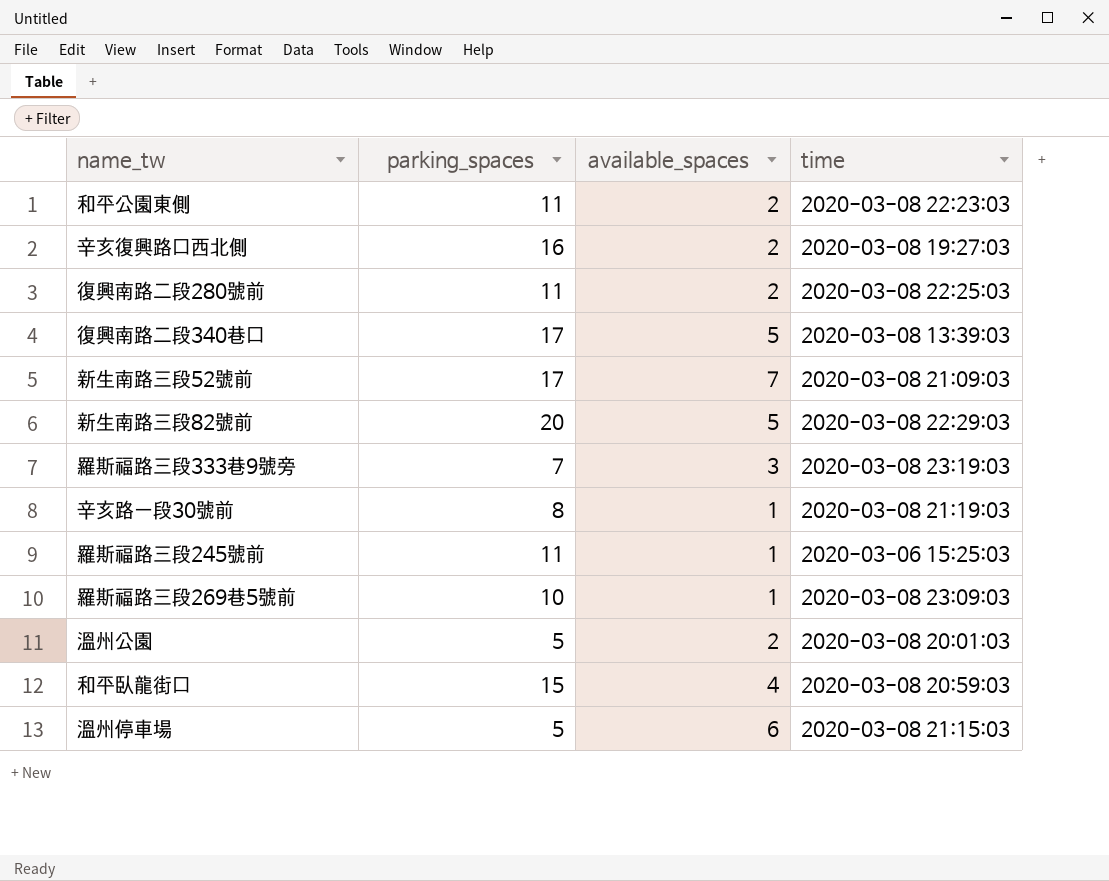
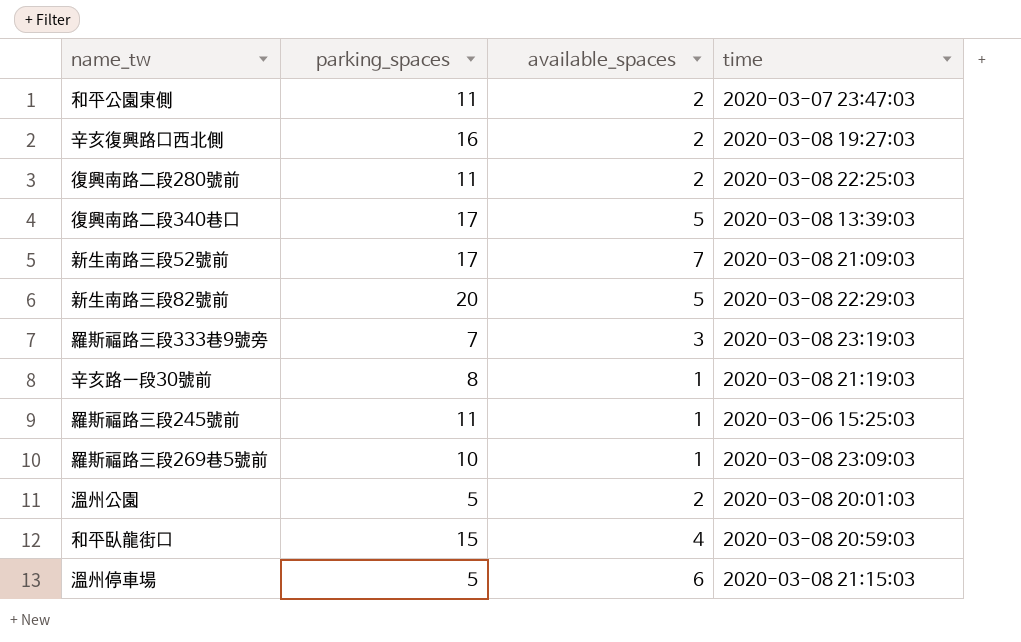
和平公園東側 | time: 2020-03-08 22:23:03 -> 2020-03-07 23:47:03

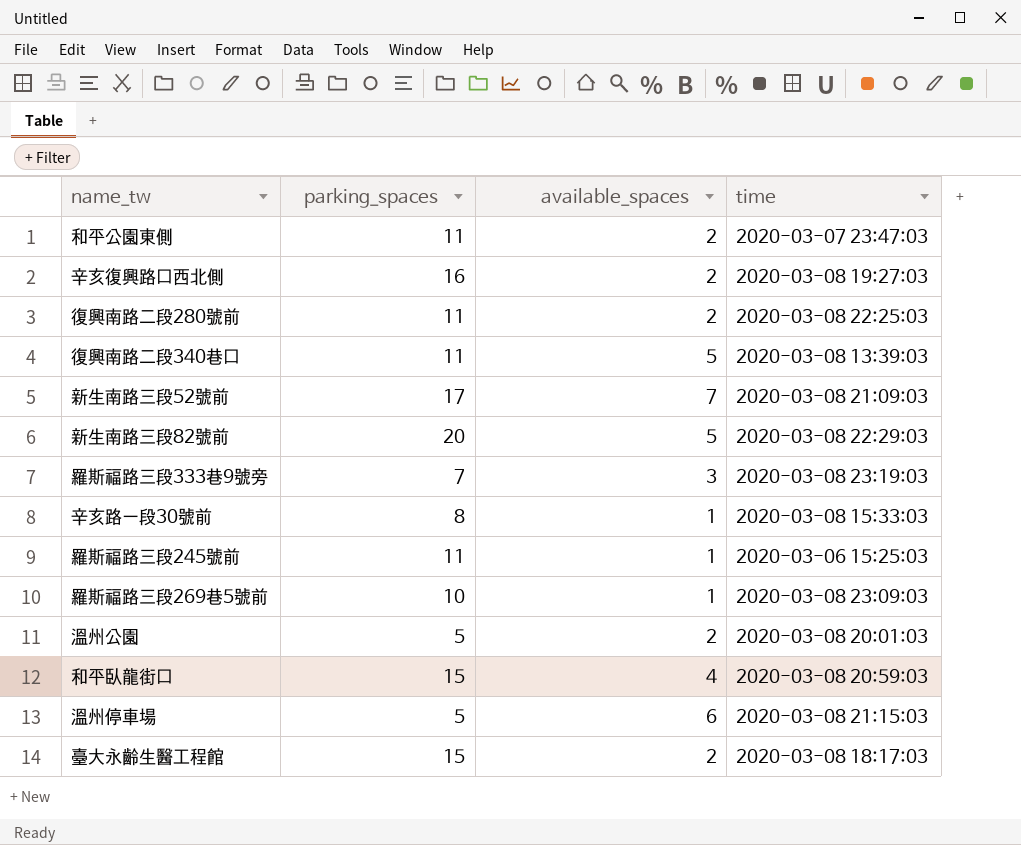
復興南路二段340巷口 | parking_spaces: 17 -> 11
辛亥路一段30號前 | time: 2020-03-08 21:19:03 -> 2020-03-08 15:33:03
row 臺大永齡生醫工程館: none -> 15 | 2 | 2020-03-08 18:17:03

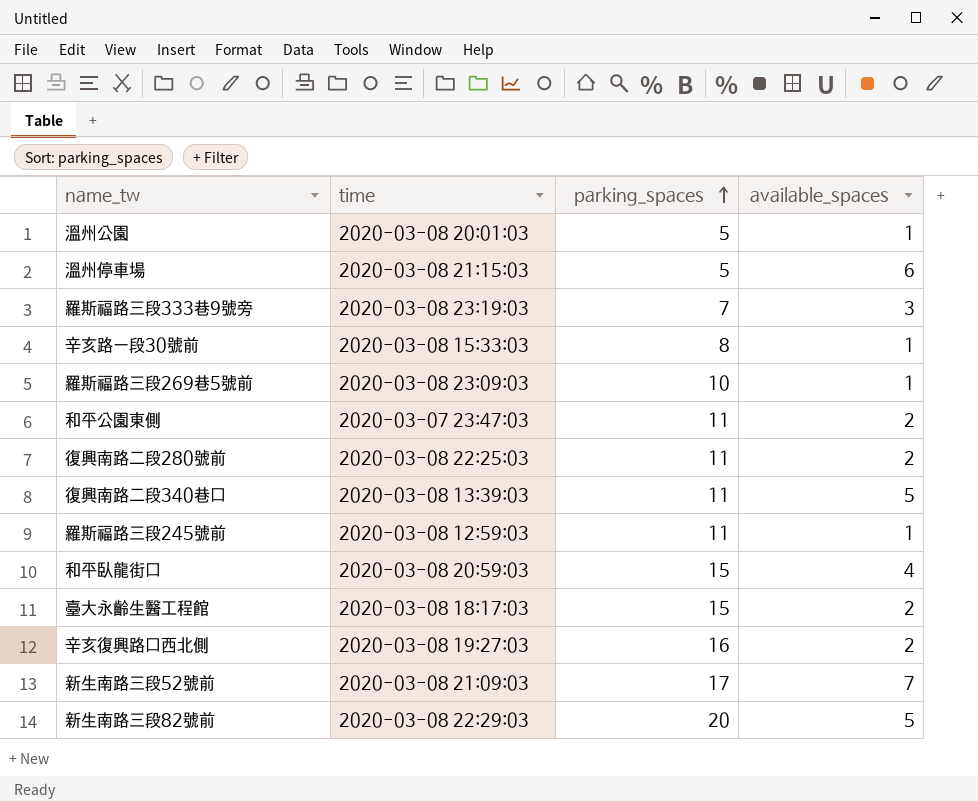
row order: none -> parking_spaces ascending
column time | position: 4 -> 2
溫州公園 | available_spaces: 2 -> 1
羅斯福路三段245號前 | time: 2020-03-06 15:25:03 -> 2020-03-08 12:59:03

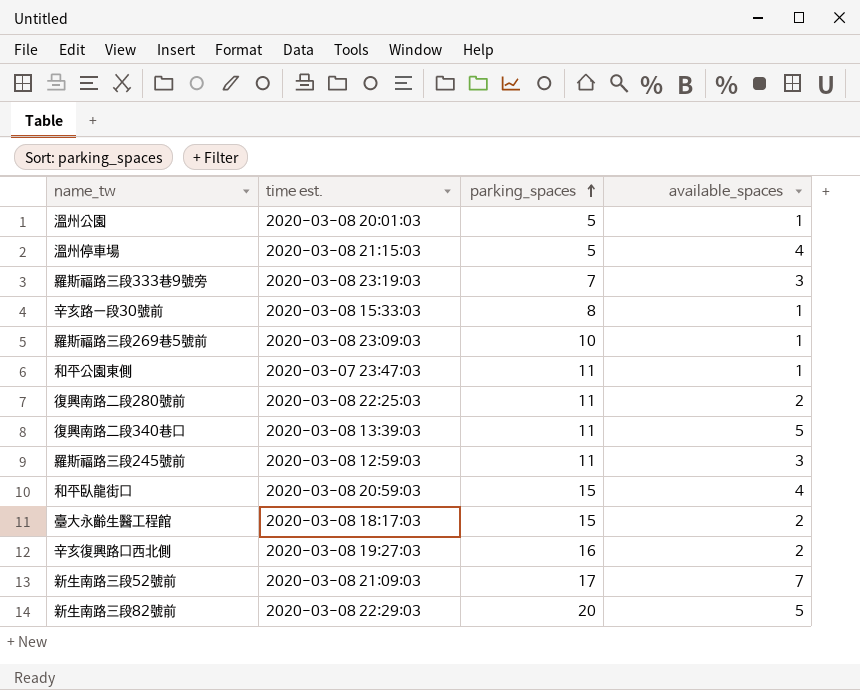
column name: time -> time est.
溫州停車場 | available_spaces: 6 -> 4
和平公園東側 | available_spaces: 2 -> 1
羅斯福路三段245號前 | available_spaces: 1 -> 3

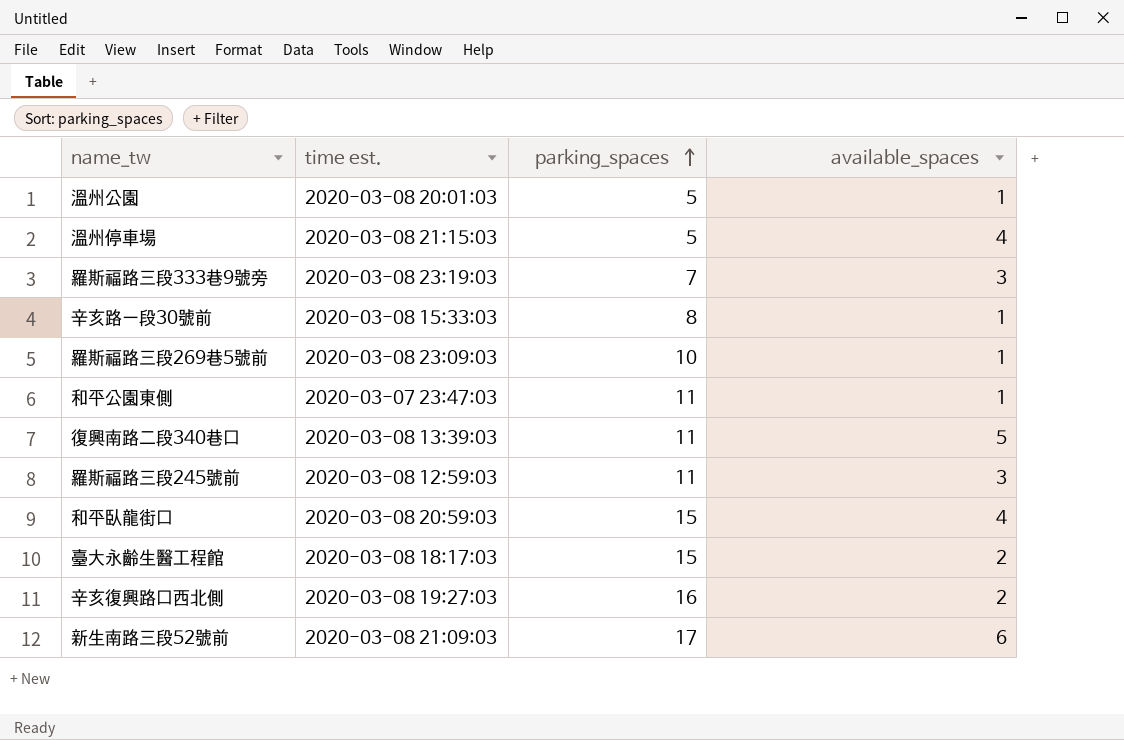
row 復興南路二段280號前: 2020-03-08 22:25:03 | 11 | 2 -> none
row 新生南路三段82號前: 2020-03-08 22:29:03 | 20 | 5 -> none
新生南路三段52號前 | available_spaces: 7 -> 6

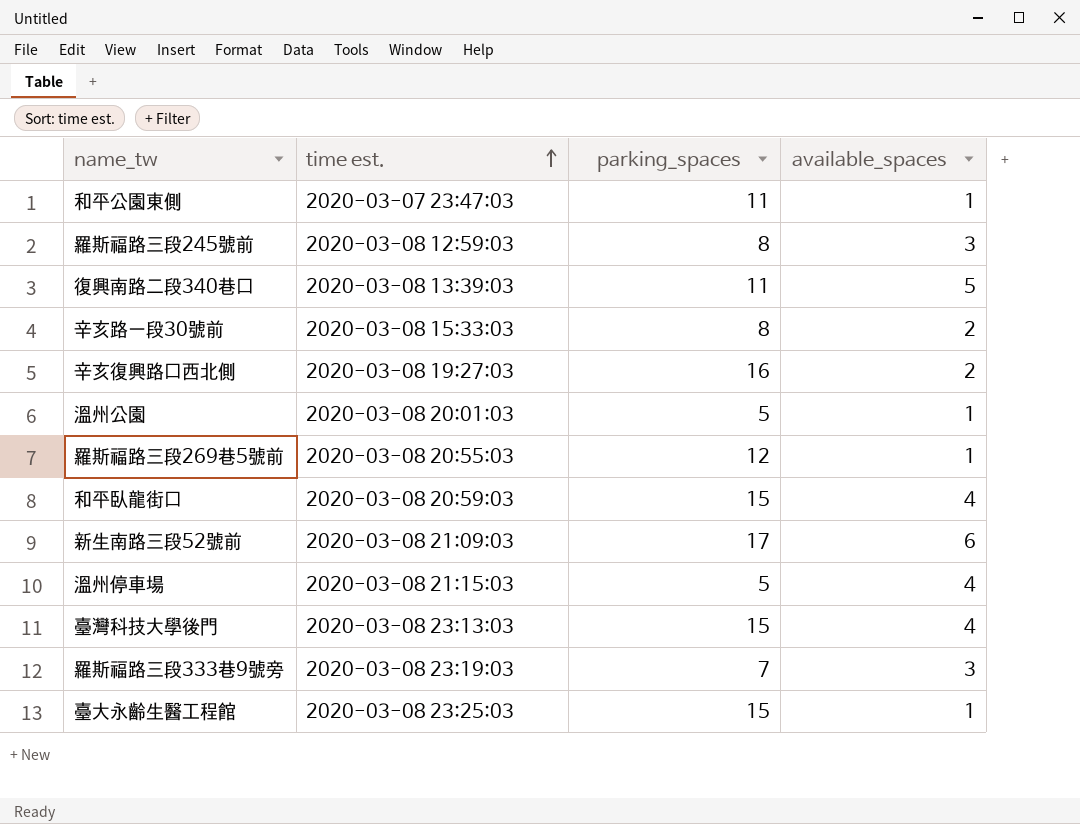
row order: parking_spaces ascending -> time est. ascending
羅斯福路三段245號前 | parking_spaces: 11 -> 8
辛亥路一段30號前 | available_spaces: 1 -> 2
羅斯福路三段269巷5號前 | time est.: 2020-03-08 23:09:03 -> 2020-03-08 20:55:03
羅斯福路三段269巷5號前 | parking_spaces: 10 -> 12
row 臺灣科技大學後門: none -> 2020-03-08 23:13:03 | 15 | 4
臺大永齡生醫工程館 | time est.: 2020-03-08 18:17:03 -> 2020-03-08 23:25:03
臺大永齡生醫工程館 | available_spaces: 2 -> 1

